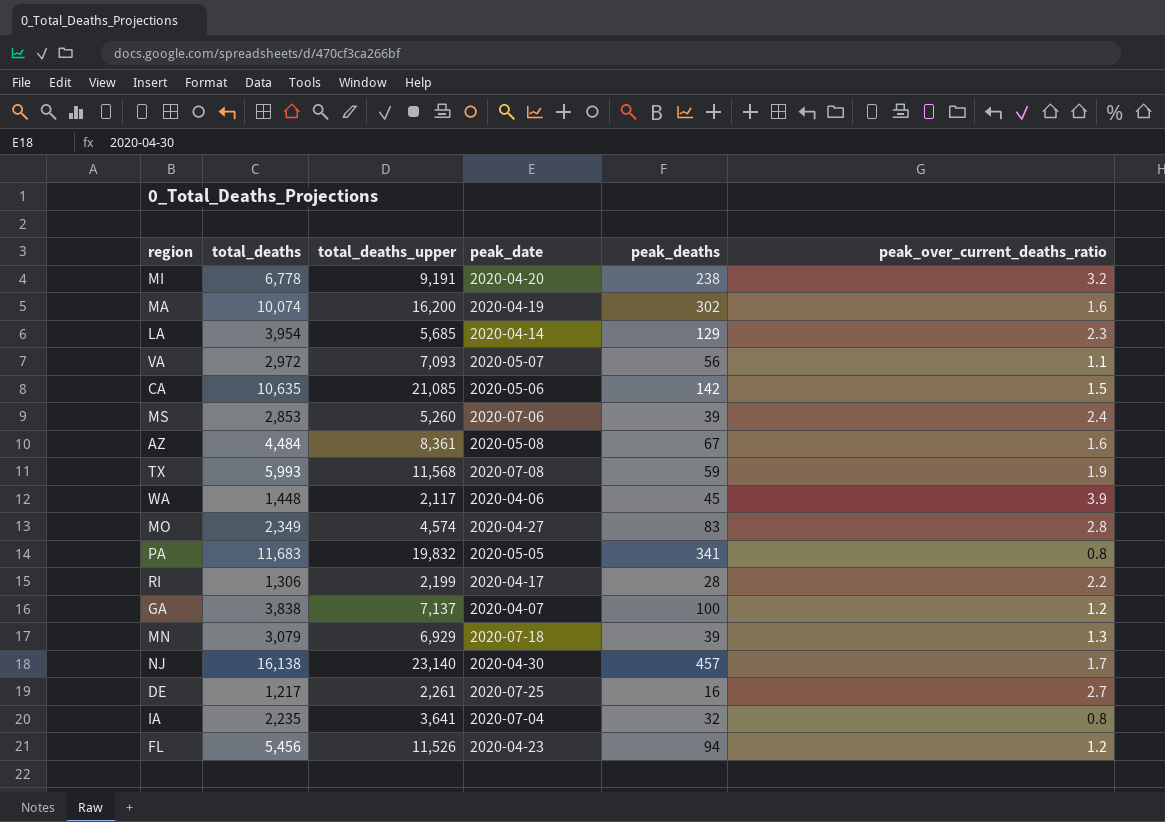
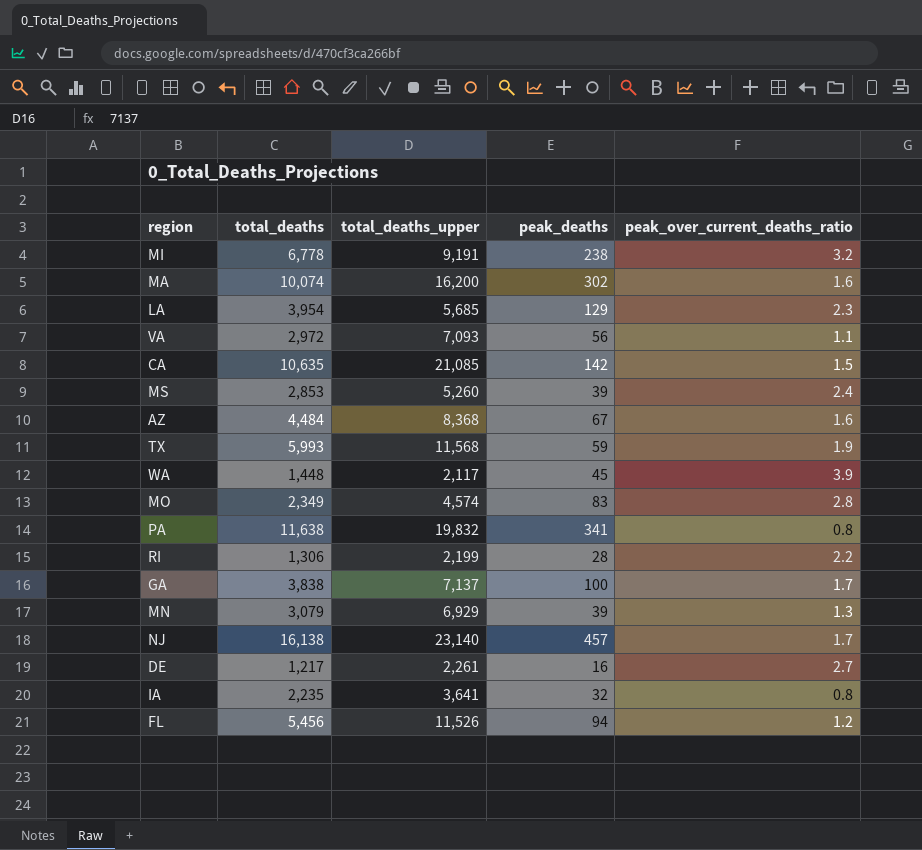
column peak_date | position: 4 -> none
AZ | total_deaths_upper: 8,361 -> 8,368
PA | total_deaths: 11,683 -> 11,638
GA | peak_over_current_deaths_ratio: 1.2 -> 1.7

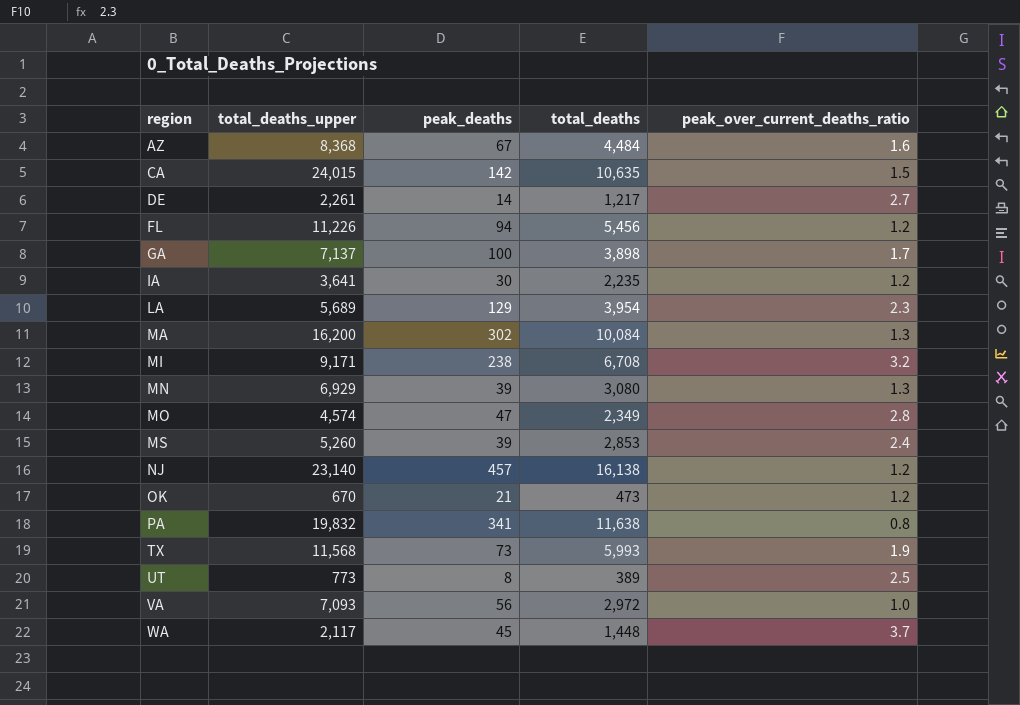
row order: none -> region ascending
column total_deaths | position: 2 -> 4
row RI: 1,306 | 2,199 | 28 | 2.2 -> none
CA | total_deaths_upper: 21,085 -> 24,015
DE | peak_deaths: 16 -> 14
FL | total_deaths_upper: 11,526 -> 11,226
GA | total_deaths: 3,838 -> 3,898
IA | peak_deaths: 32 -> 30
IA | peak_over_current_deaths_ratio: 0.8 -> 1.2
LA | total_deaths_upper: 5,685 -> 5,689
MA | total_deaths: 10,074 -> 10,084
MA | peak_over_current_deaths_ratio: 1.6 -> 1.3
MI | total_deaths_upper: 9,191 -> 9,171
MI | total_deaths: 6,778 -> 6,708
MN | total_deaths: 3,079 -> 3,080
MO | peak_deaths: 83 -> 47
NJ | peak_over_current_deaths_ratio: 1.7 -> 1.2
row OK: none -> 670 | 21 | 473 | 1.2
TX | peak_deaths: 59 -> 73
row UT: none -> 773 | 8 | 389 | 2.5
VA | peak_over_current_deaths_ratio: 1.1 -> 1.0
WA | peak_over_current_deaths_ratio: 3.9 -> 3.7

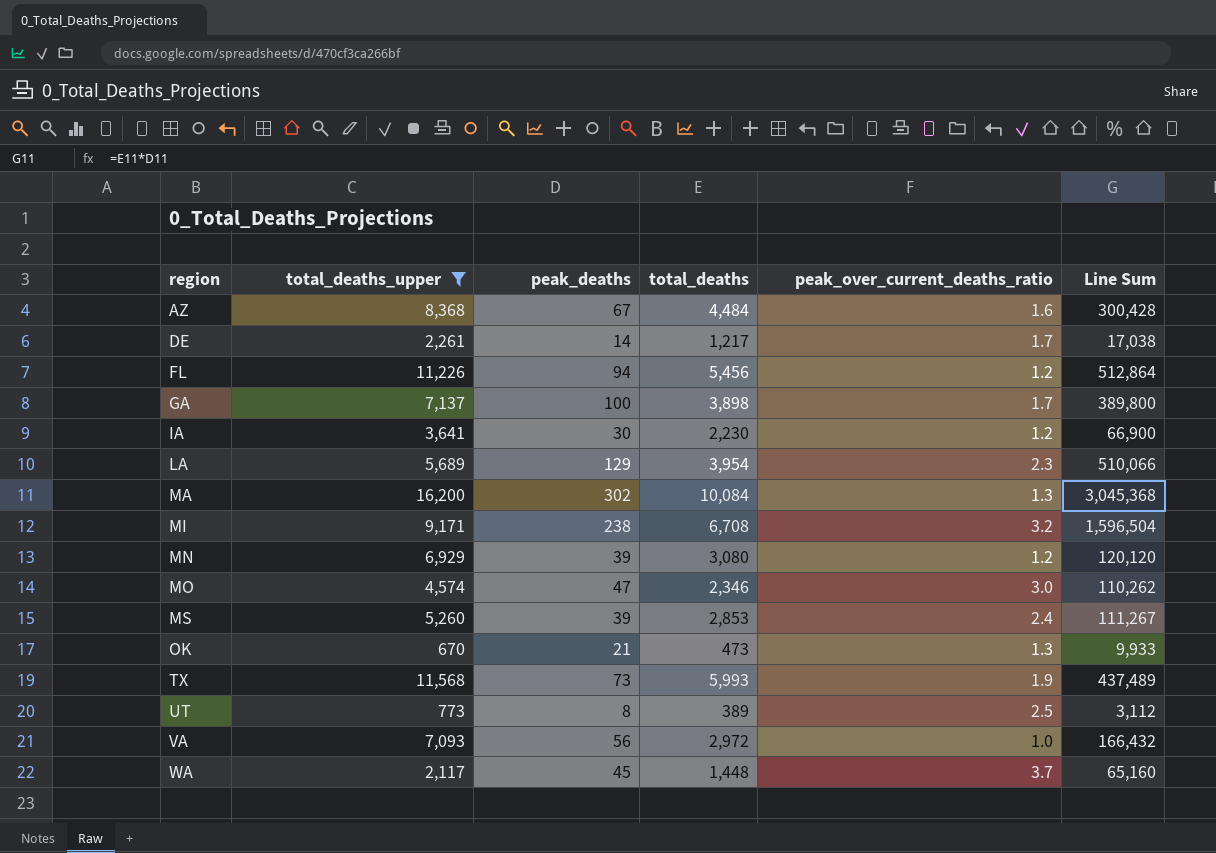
filter: none -> total_deaths_upper <= 16,200
column Line Sum | formula: none -> [peak_deaths] * [total_deaths]
DE | peak_over_current_deaths_ratio: 2.7 -> 1.7
IA | total_deaths: 2,235 -> 2,230
MN | peak_over_current_deaths_ratio: 1.3 -> 1.2
MO | total_deaths: 2,349 -> 2,346
MO | peak_over_current_deaths_ratio: 2.8 -> 3.0
OK | peak_over_current_deaths_ratio: 1.2 -> 1.3

